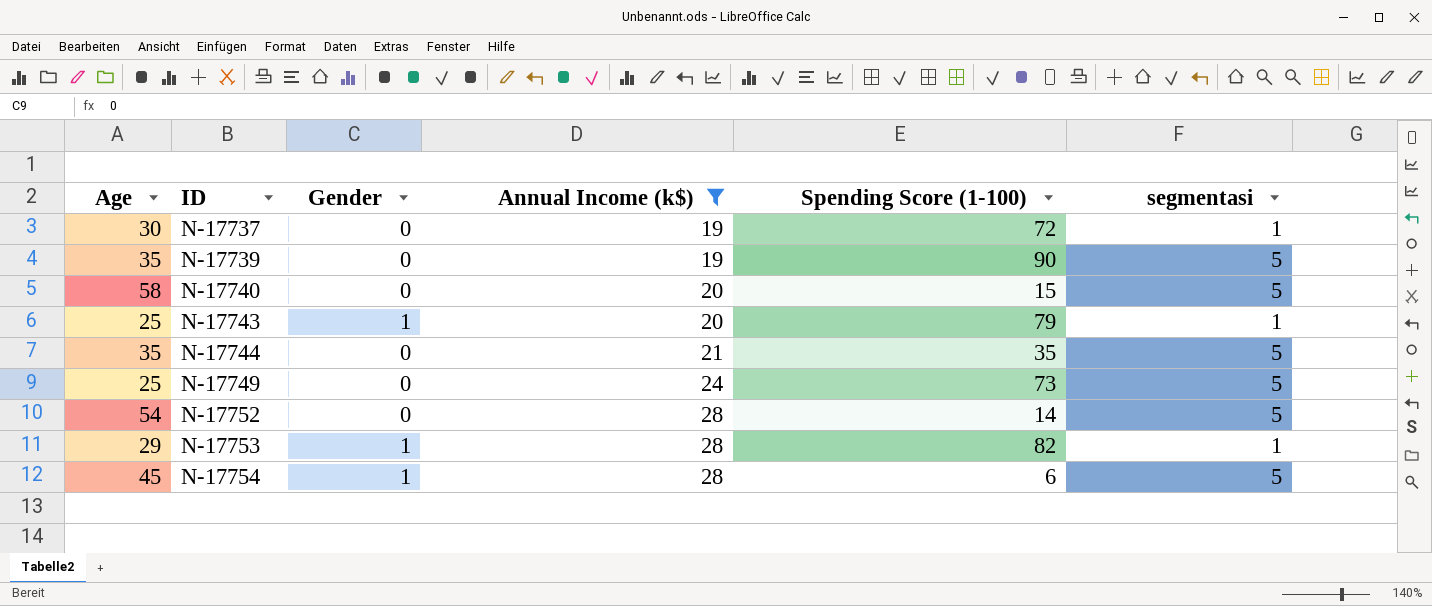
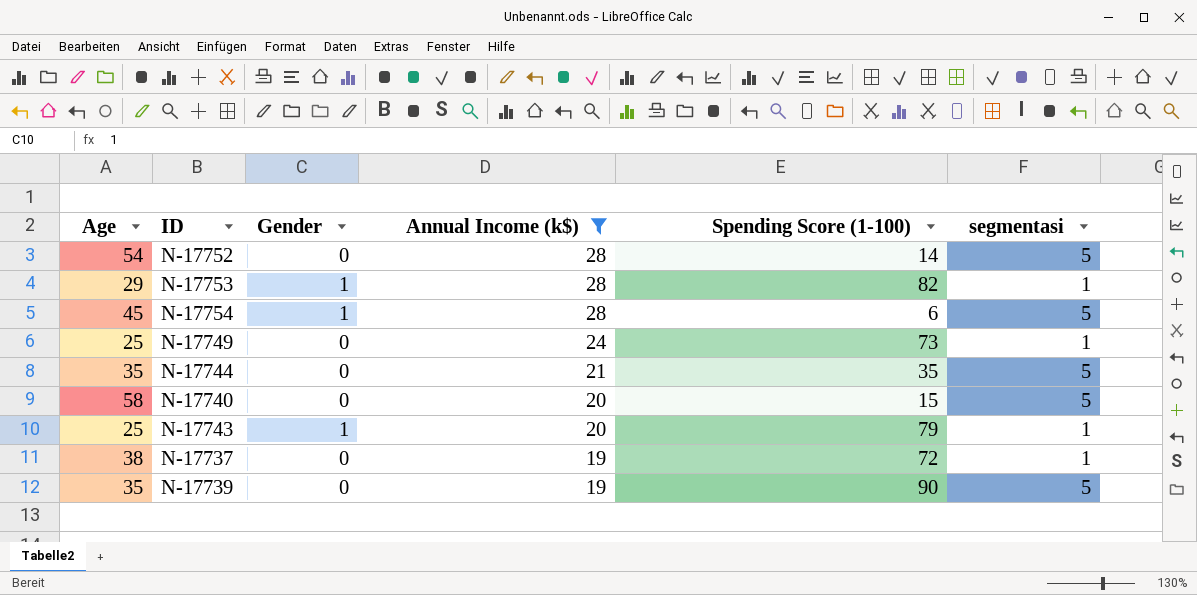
row order: ID ascending -> Annual Income (k$) descending
N-17749 | segmentasi: 5 -> 1
N-17737 | Age: 30 -> 38

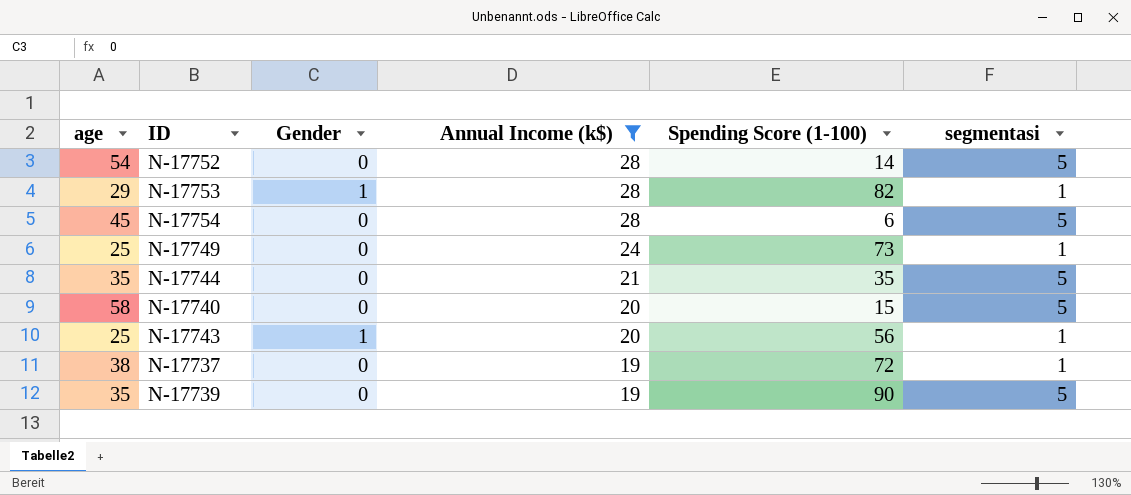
column name: Age -> age
N-17754 | Gender: 1 -> 0
N-17743 | Spending Score (1-100): 79 -> 56

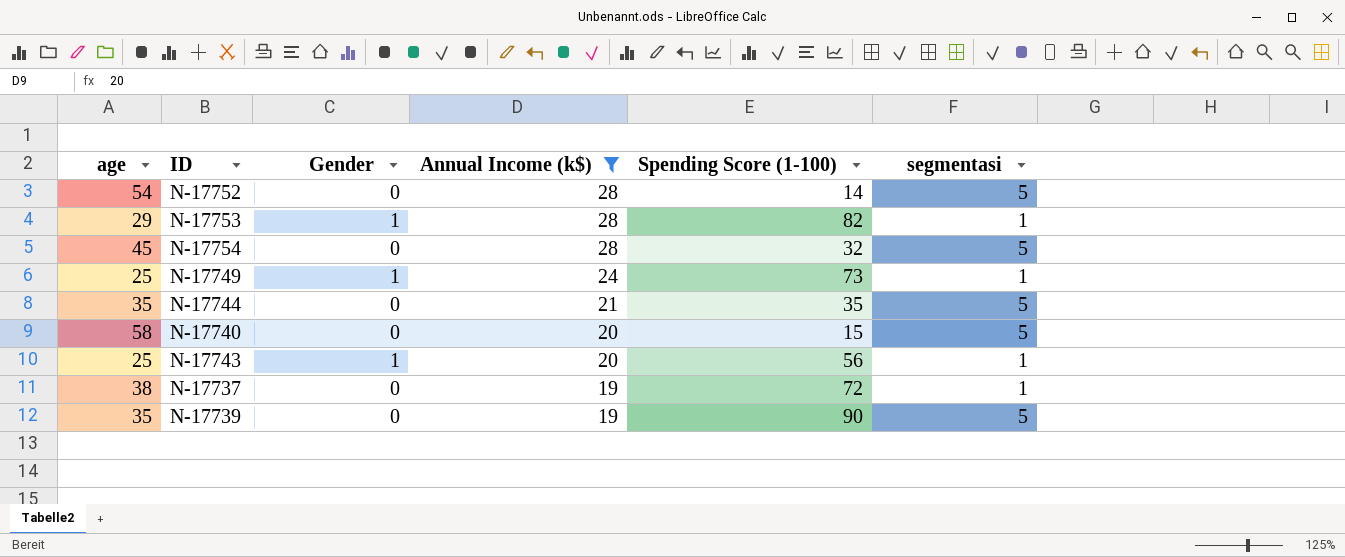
N-17754 | Spending Score (1-100): 6 -> 32
N-17749 | Gender: 0 -> 1

